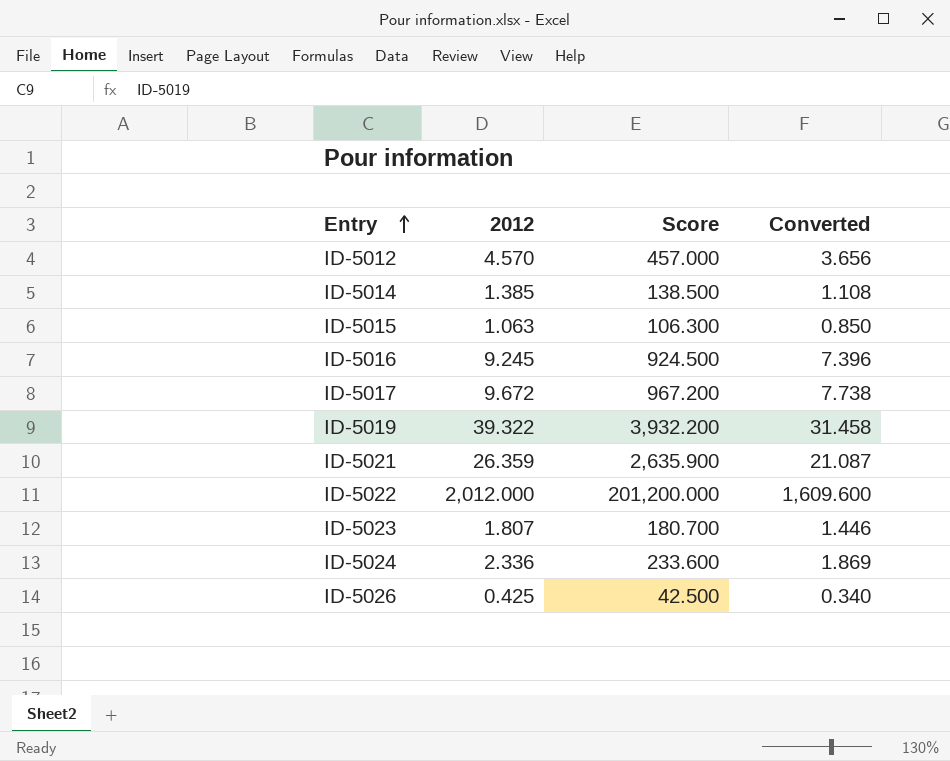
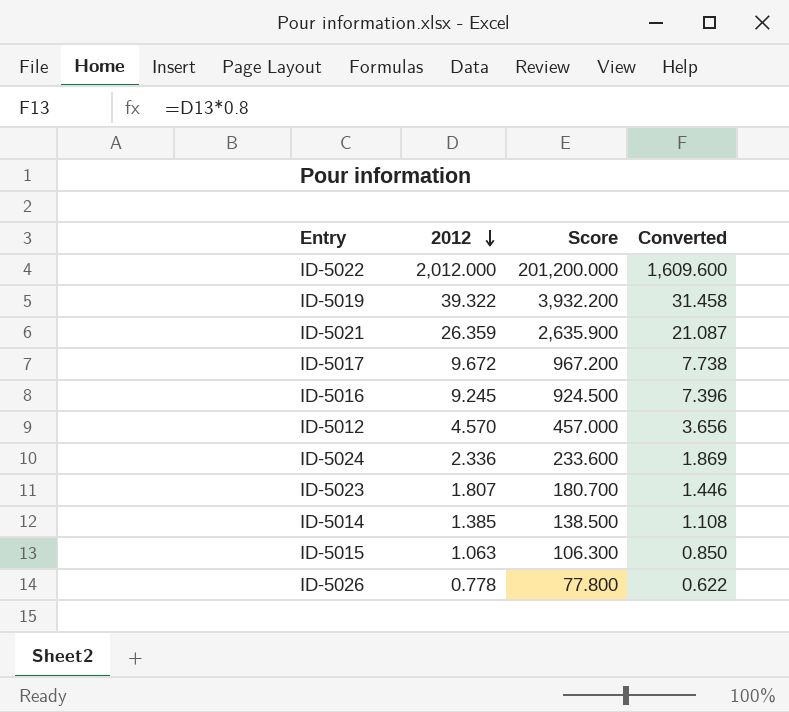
row order: Entry ascending -> 2012 descending
ID-5026 | 2012: 0.425 -> 0.778
ID-5026 | Score: 42.500 -> 77.800
ID-5026 | Converted: 0.340 -> 0.622

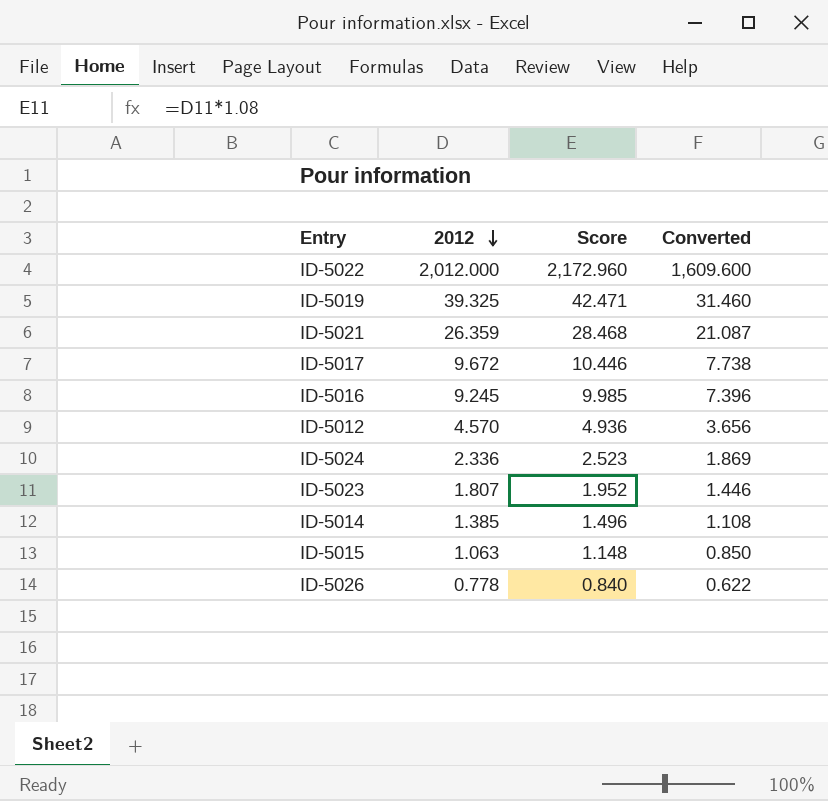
column Score | formula: [2012] * 100 -> [2012] * 1.08
ID-5019 | 2012: 39.322 -> 39.325
ID-5019 | Converted: 31.458 -> 31.460

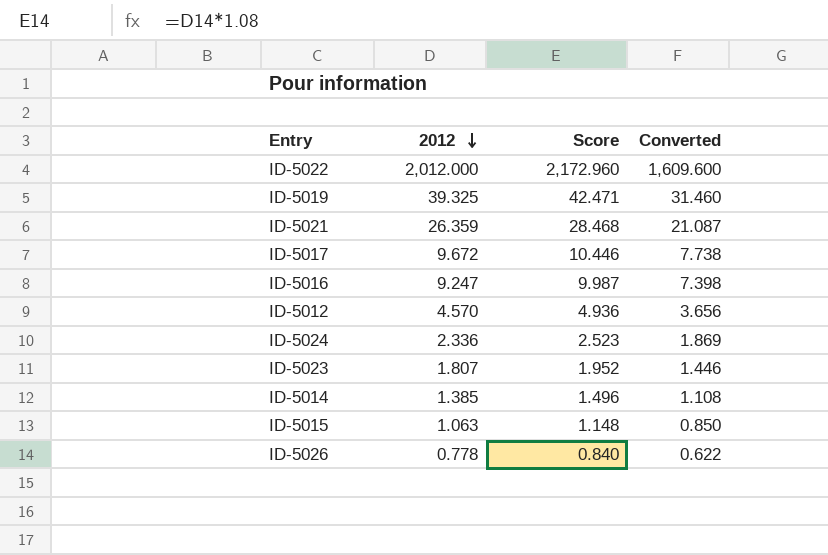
ID-5016 | 2012: 9.245 -> 9.247
ID-5016 | Score: 9.985 -> 9.987
ID-5016 | Converted: 7.396 -> 7.398

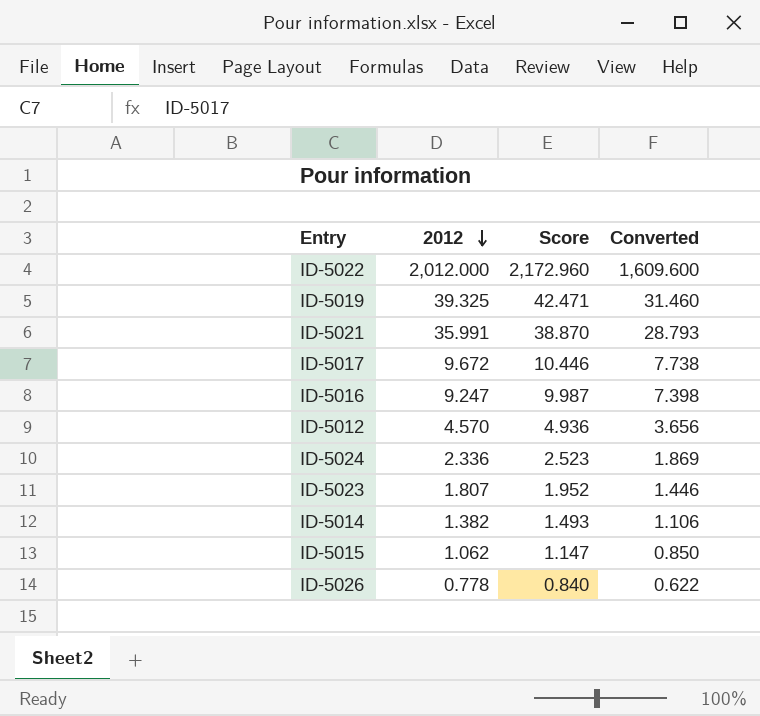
ID-5021 | 2012: 26.359 -> 35.991
ID-5021 | Score: 28.468 -> 38.870
ID-5021 | Converted: 21.087 -> 28.793
ID-5014 | 2012: 1.385 -> 1.382
ID-5014 | Score: 1.496 -> 1.493
ID-5014 | Converted: 1.108 -> 1.106
ID-5015 | 2012: 1.063 -> 1.062
ID-5015 | Score: 1.148 -> 1.147

